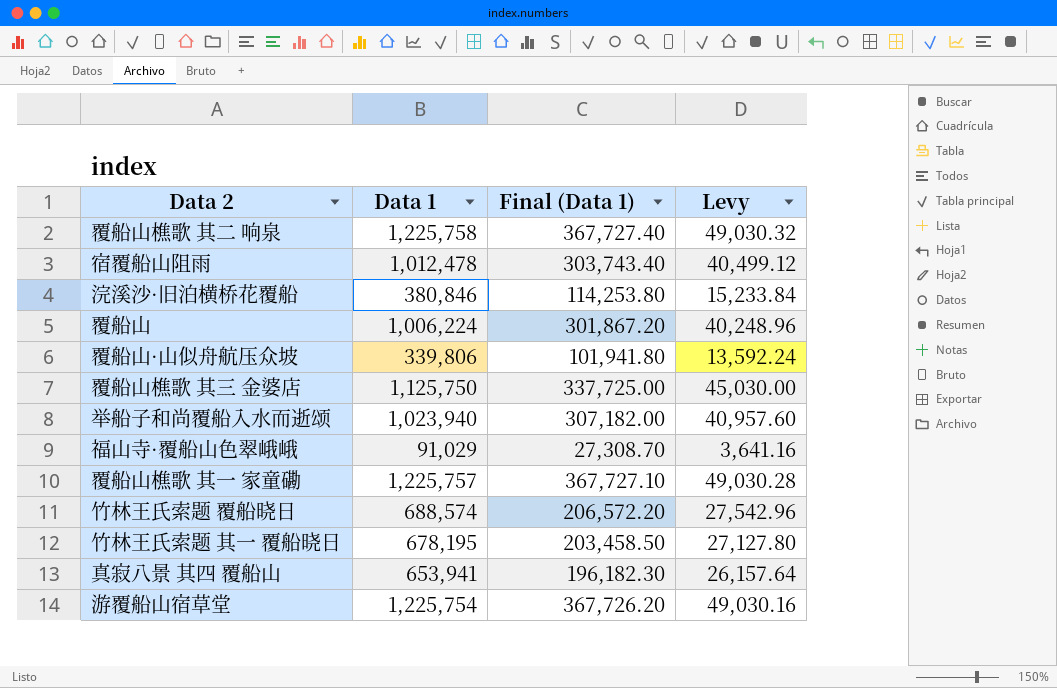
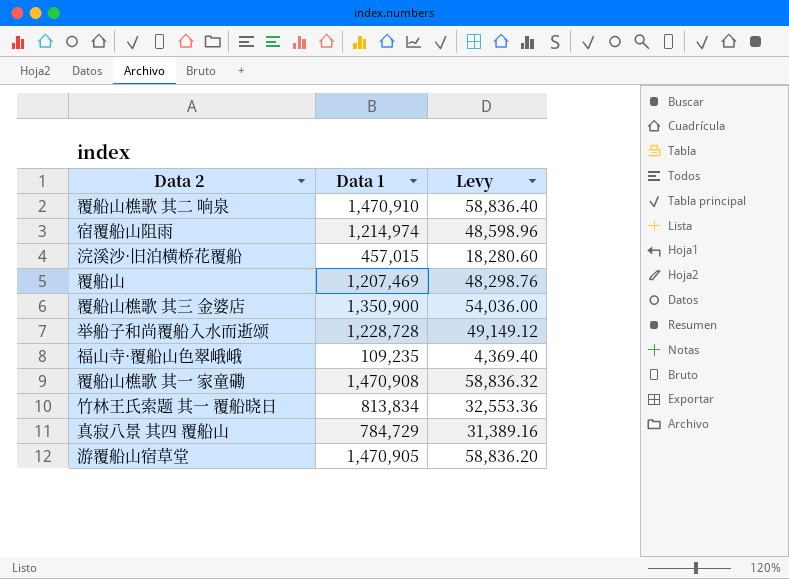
column Final (Data 1) | formula: [Data 1] * 0.3 -> none
row 覆船山·山似舟航压众坡: 339,806 | 101,941.80 | 13,592.24 -> none
row 竹林王氏索题 覆船晓日: 688,574 | 206,572.20 | 27,542.96 -> none
覆船山樵歌 其二 响泉 | Data 1: 1,225,758 -> 1,470,910
覆船山樵歌 其二 响泉 | Levy: 49,030.32 -> 58,836.40
宿覆船山阻雨 | Data 1: 1,012,478 -> 1,214,974
宿覆船山阻雨 | Levy: 40,499.12 -> 48,598.96
浣溪沙·旧泊横桥花覆船 | Data 1: 380,846 -> 457,015
浣溪沙·旧泊横桥花覆船 | Levy: 15,233.84 -> 18,280.60
覆船山 | Data 1: 1,006,224 -> 1,207,469
覆船山 | Levy: 40,248.96 -> 48,298.76
覆船山樵歌 其三 金婆店 | Data 1: 1,125,750 -> 1,350,900
覆船山樵歌 其三 金婆店 | Levy: 45,030.00 -> 54,036.00
举船子和尚覆船入水而逝颂 | Data 1: 1,023,940 -> 1,228,728
举船子和尚覆船入水而逝颂 | Levy: 40,957.60 -> 49,149.12
福山寺·覆船山色翠峨峨 | Data 1: 91,029 -> 109,235
福山寺·覆船山色翠峨峨 | Levy: 3,641.16 -> 4,369.40
覆船山樵歌 其一 家童磡 | Data 1: 1,225,757 -> 1,470,908
覆船山樵歌 其一 家童磡 | Levy: 49,030.28 -> 58,836.32
竹林王氏索题 其一 覆船晓日 | Data 1: 678,195 -> 813,834
竹林王氏索题 其一 覆船晓日 | Levy: 27,127.80 -> 32,553.36
真寂八景 其四 覆船山 | Data 1: 653,941 -> 784,729
真寂八景 其四 覆船山 | Levy: 26,157.64 -> 31,389.16
游覆船山宿草堂 | Data 1: 1,225,754 -> 1,470,905
游覆船山宿草堂 | Levy: 49,030.16 -> 58,836.20

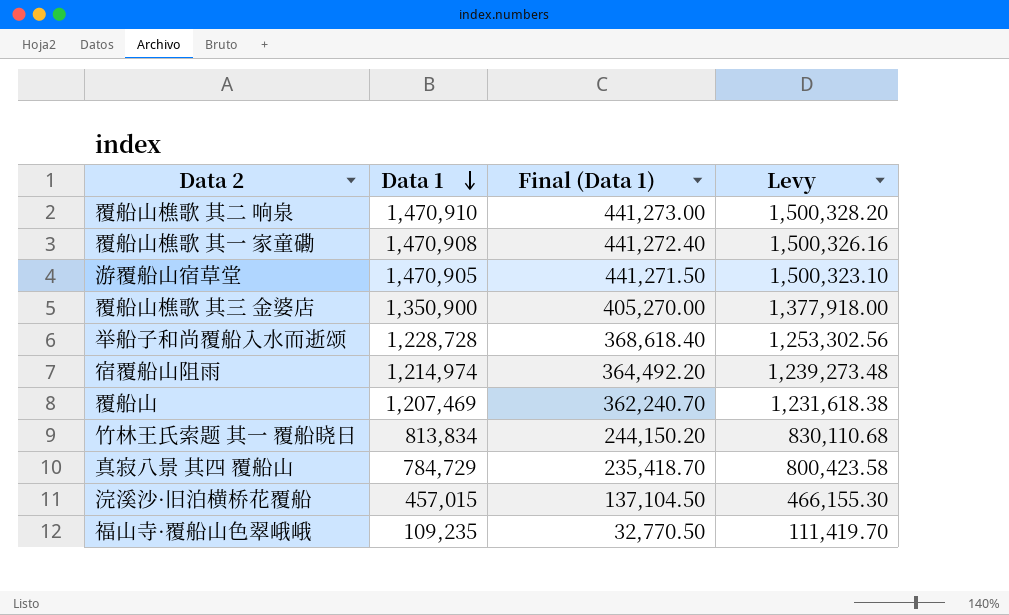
row order: none -> Data 1 descending
column Final (Data 1) | formula: none -> [Data 1] * 0.3
column Levy | formula: [Data 1] * 0.04 -> [Data 1] * 1.02

